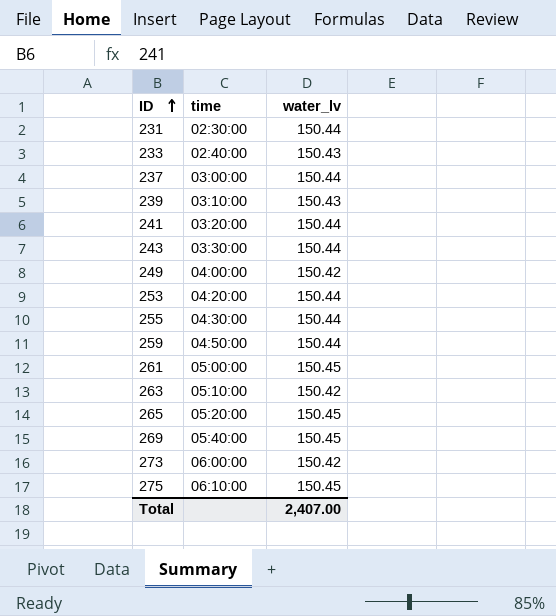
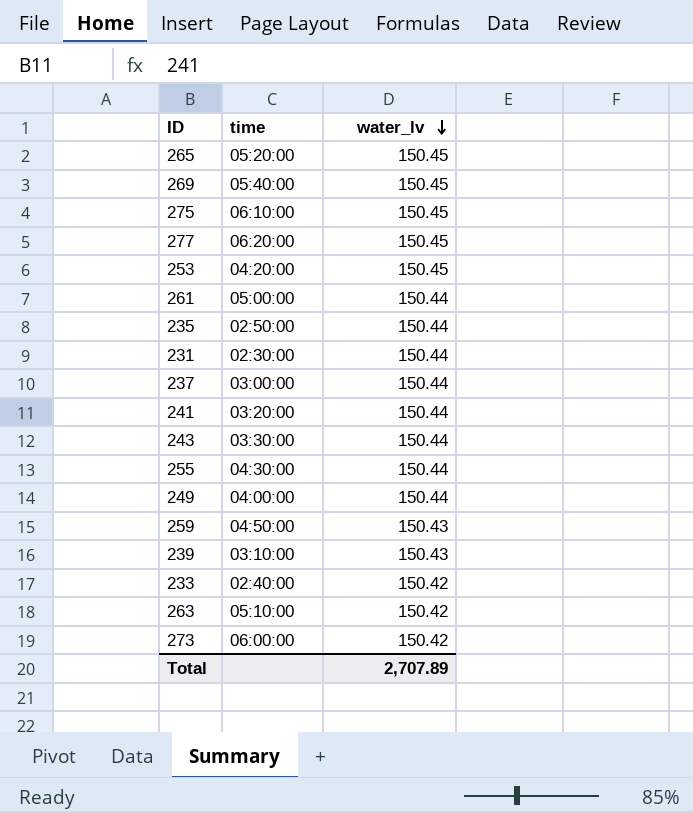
row order: ID ascending -> water_lv descending
row 277: none -> 06:20:00 | 150.45
253 | water_lv: 150.44 -> 150.45
261 | water_lv: 150.45 -> 150.44
row 235: none -> 02:50:00 | 150.44
249 | water_lv: 150.42 -> 150.44
259 | water_lv: 150.44 -> 150.43
233 | water_lv: 150.43 -> 150.42
Total | water_lv: 2,407.00 -> 2,707.89

